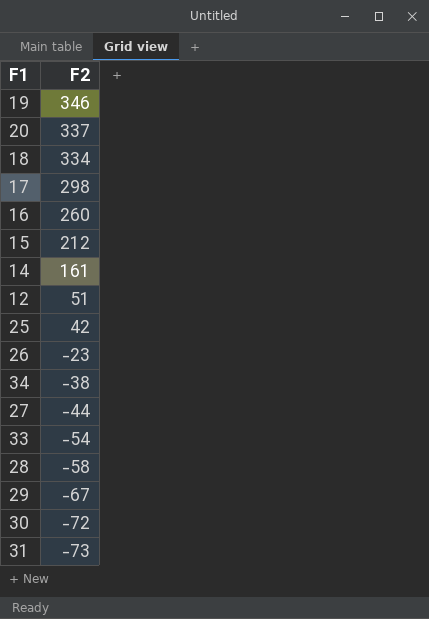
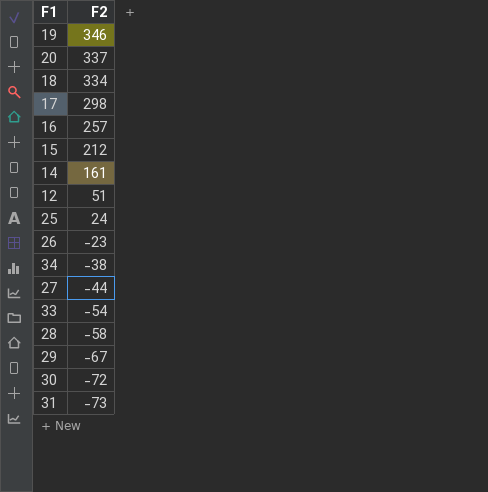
16 | F2: 260 -> 257
25 | F2: 42 -> 24

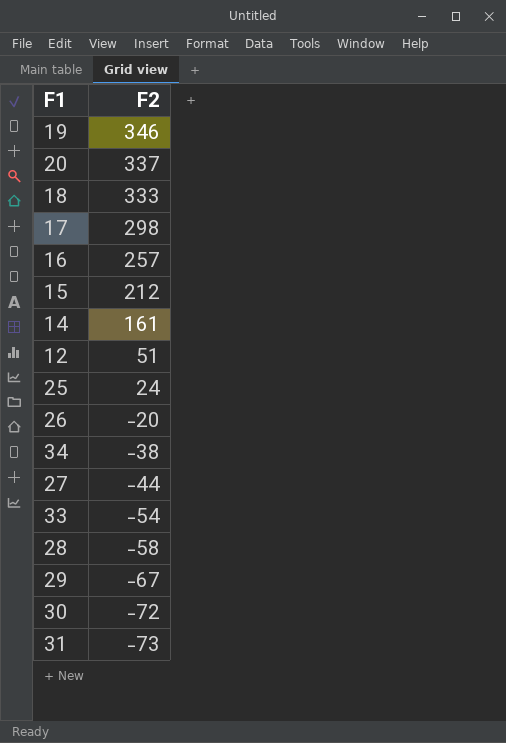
18 | F2: 334 -> 333
26 | F2: -23 -> -20

